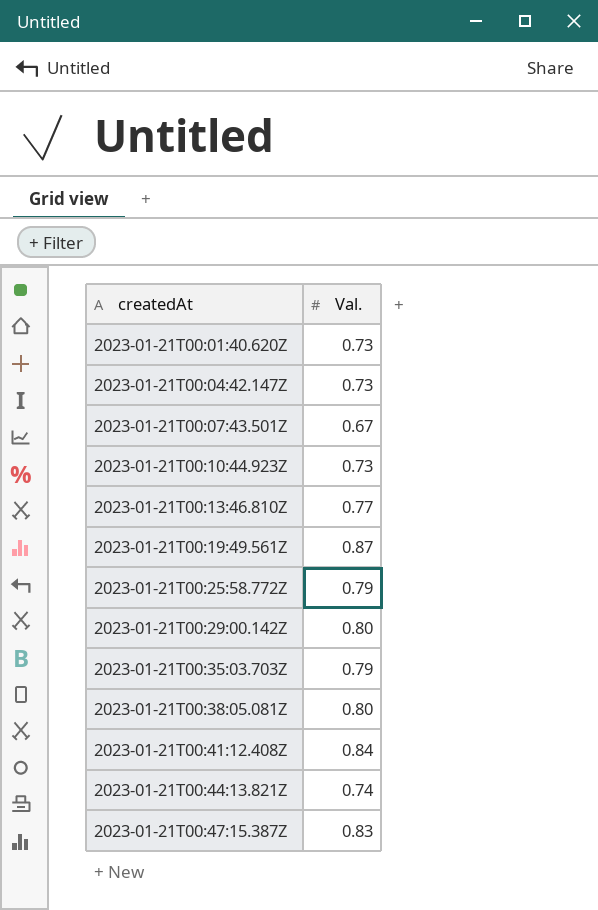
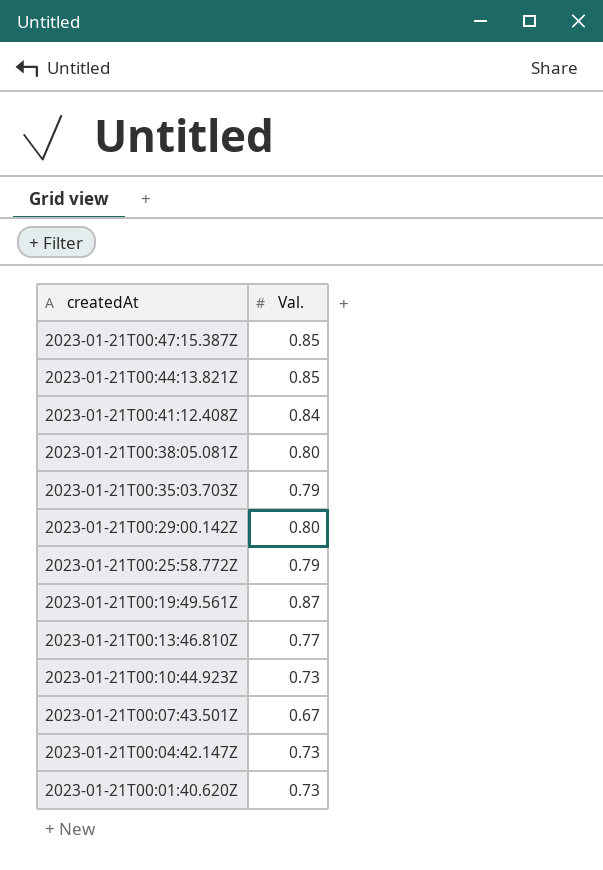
row order: createdAt ascending -> createdAt descending
2023-01-21T00:47:15.387Z | Val.: 0.83 -> 0.85
2023-01-21T00:44:13.821Z | Val.: 0.74 -> 0.85

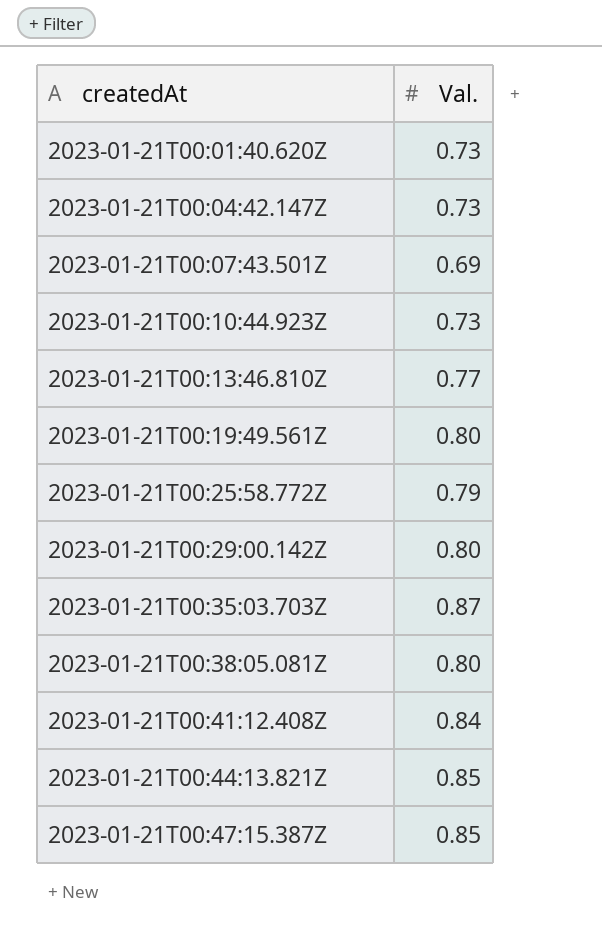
row order: createdAt descending -> createdAt ascending
2023-01-21T00:07:43.501Z | Val.: 0.67 -> 0.69
2023-01-21T00:19:49.561Z | Val.: 0.87 -> 0.80
2023-01-21T00:35:03.703Z | Val.: 0.79 -> 0.87

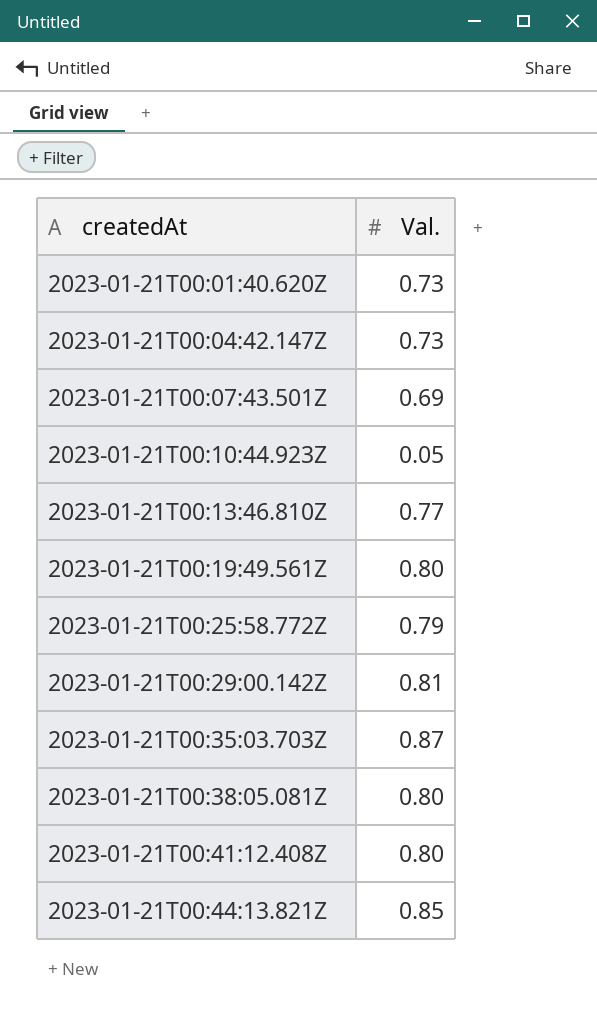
row 2023-01-21T00:47:15.387Z: 0.85 -> none
2023-01-21T00:10:44.923Z | Val.: 0.73 -> 0.05
2023-01-21T00:29:00.142Z | Val.: 0.80 -> 0.81
2023-01-21T00:41:12.408Z | Val.: 0.84 -> 0.80

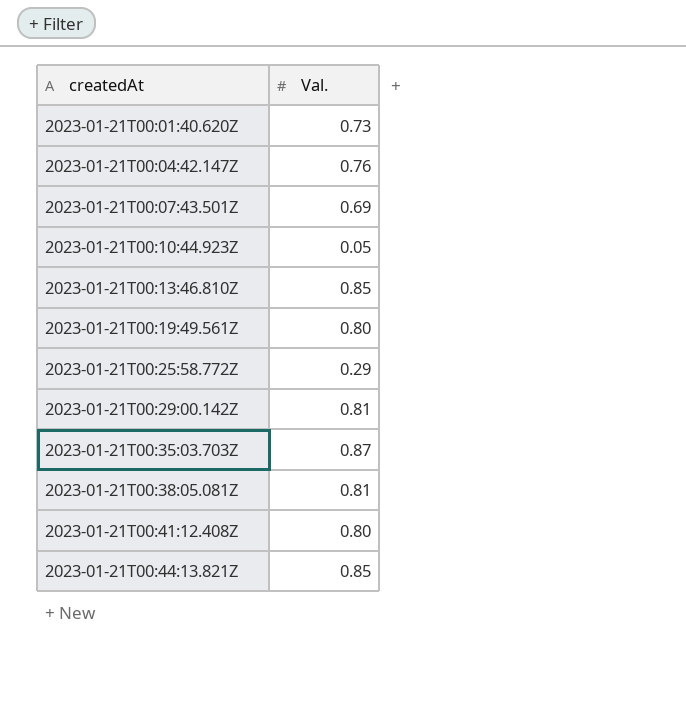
2023-01-21T00:04:42.147Z | Val.: 0.73 -> 0.76
2023-01-21T00:13:46.810Z | Val.: 0.77 -> 0.85
2023-01-21T00:25:58.772Z | Val.: 0.79 -> 0.29
2023-01-21T00:38:05.081Z | Val.: 0.80 -> 0.81

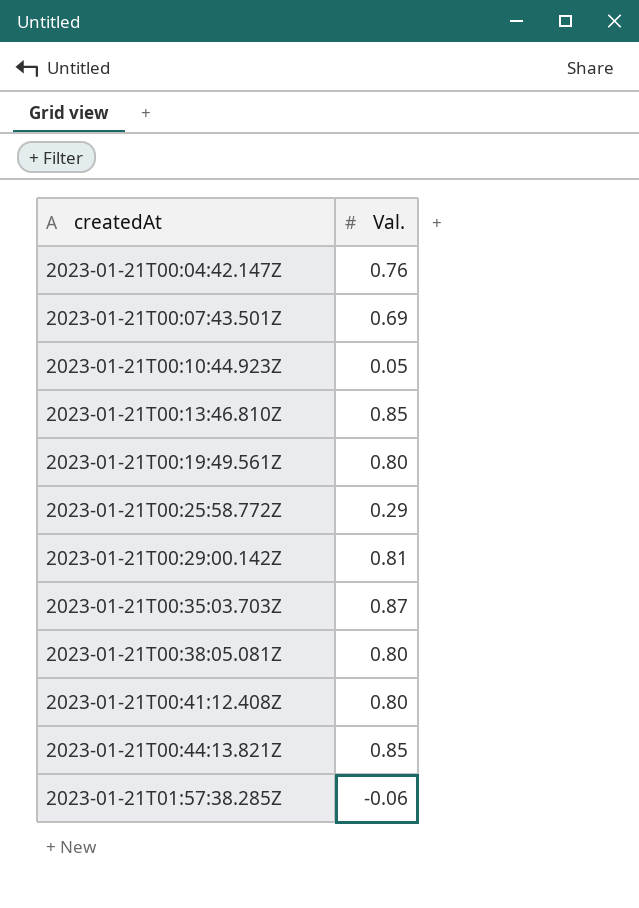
row 2023-01-21T00:01:40.620Z: 0.73 -> none
2023-01-21T00:38:05.081Z | Val.: 0.81 -> 0.80
row 2023-01-21T01:57:38.285Z: none -> -0.06

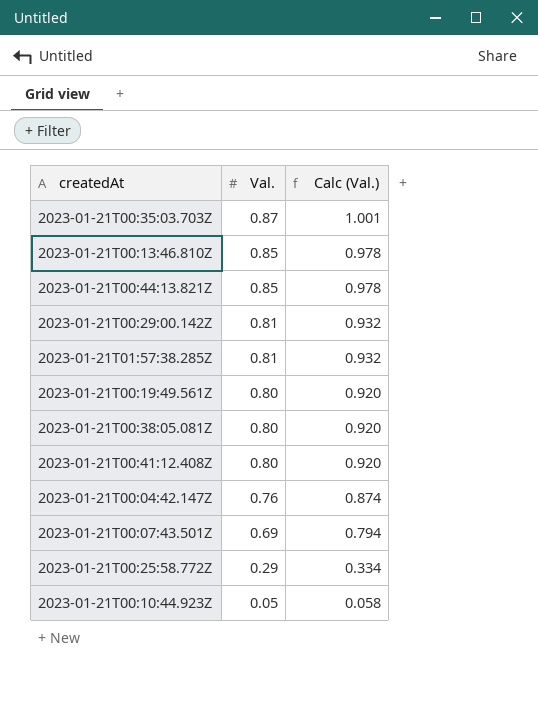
row order: createdAt ascending -> Val. descending
column Calc (Val.) | formula: none -> [Val.] * 1.15
2023-01-21T01:57:38.285Z | Val.: -0.06 -> 0.81

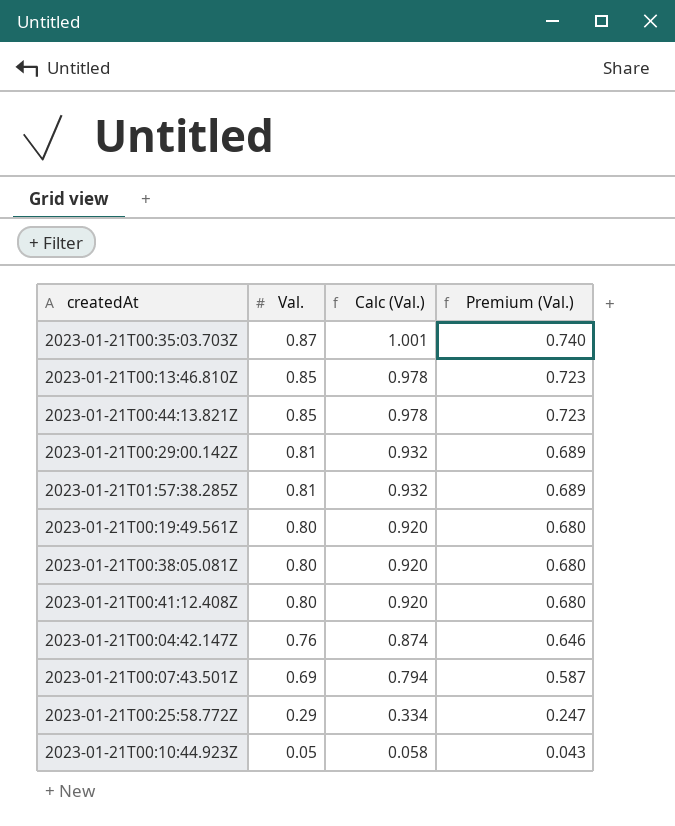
column Premium (Val.) | formula: none -> [Val.] * 0.85

